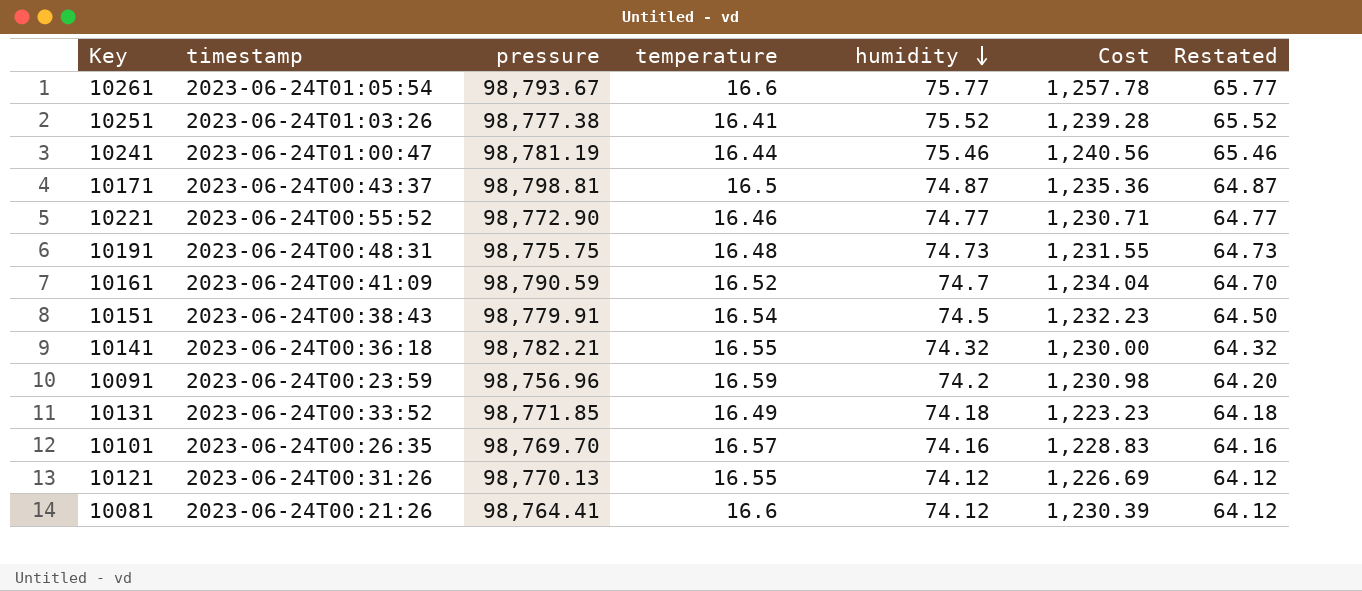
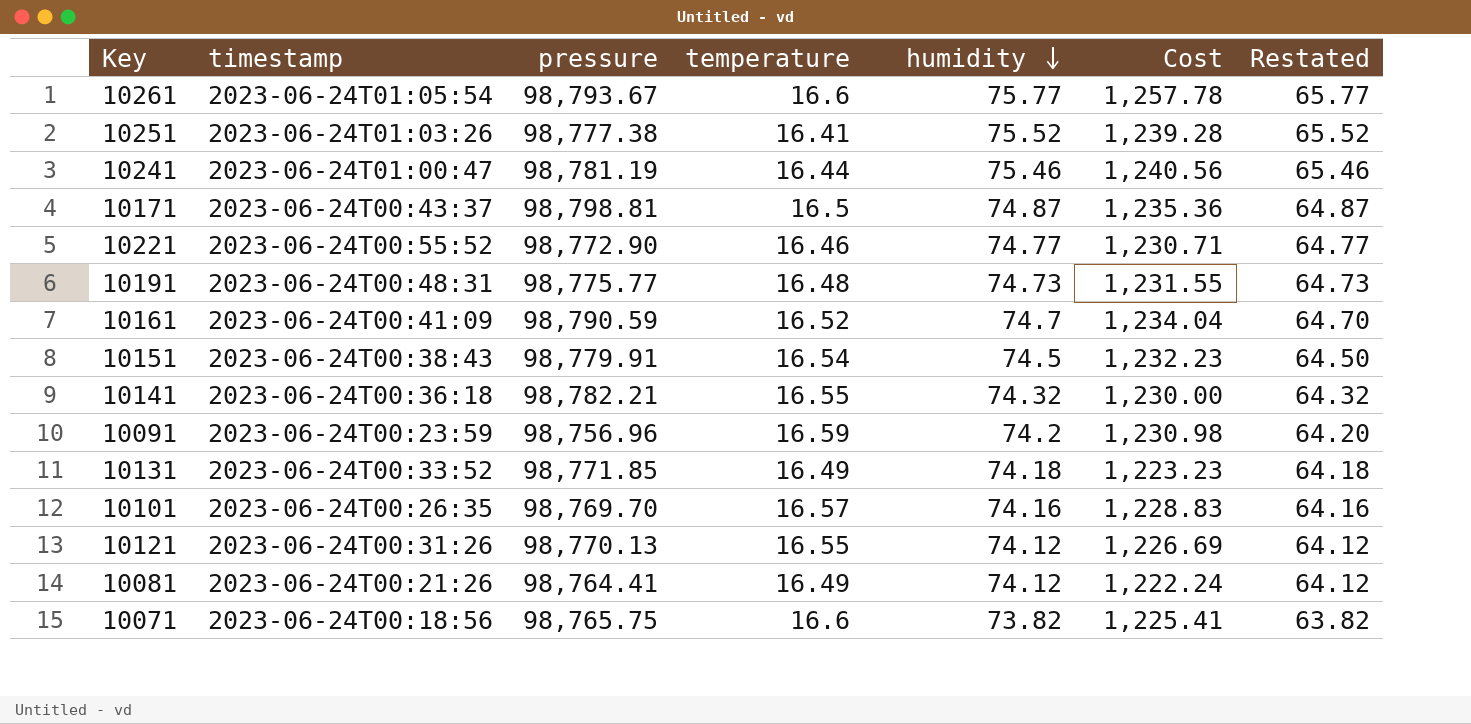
10191 | pressure: 98,775.75 -> 98,775.77
10081 | temperature: 16.6 -> 16.49
10081 | Cost: 1,230.39 -> 1,222.24
row 10071: none -> 2023-06-24T00:18:56 | 98,765.75 | 16.6 | 73.82 | 1,225.41 | 63.82

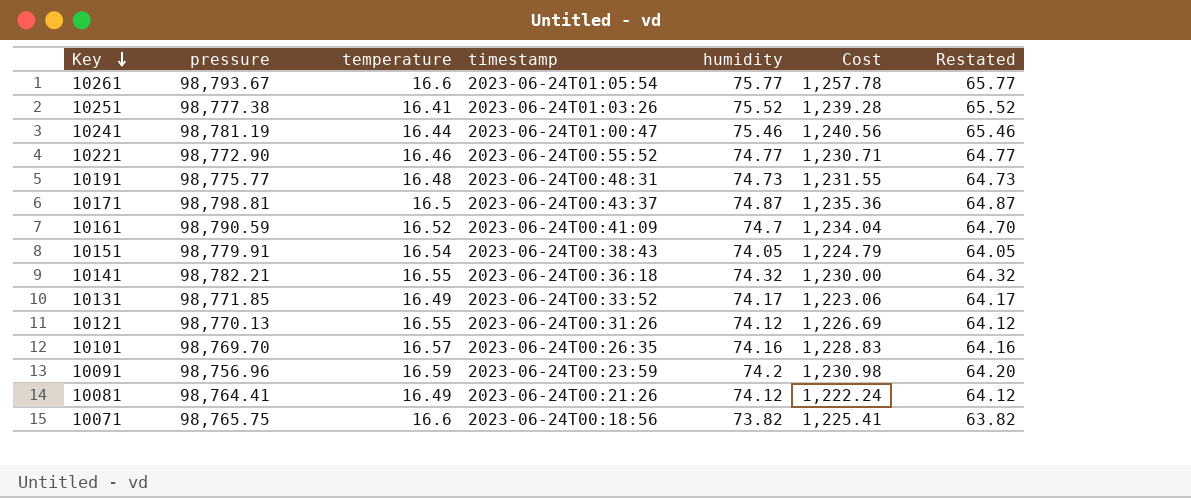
row order: humidity descending -> Key descending
column timestamp | position: 2 -> 4
10151 | humidity: 74.5 -> 74.05
10151 | Cost: 1,232.23 -> 1,224.79
10151 | Restated: 64.50 -> 64.05
10131 | humidity: 74.18 -> 74.17
10131 | Cost: 1,223.23 -> 1,223.06
10131 | Restated: 64.18 -> 64.17

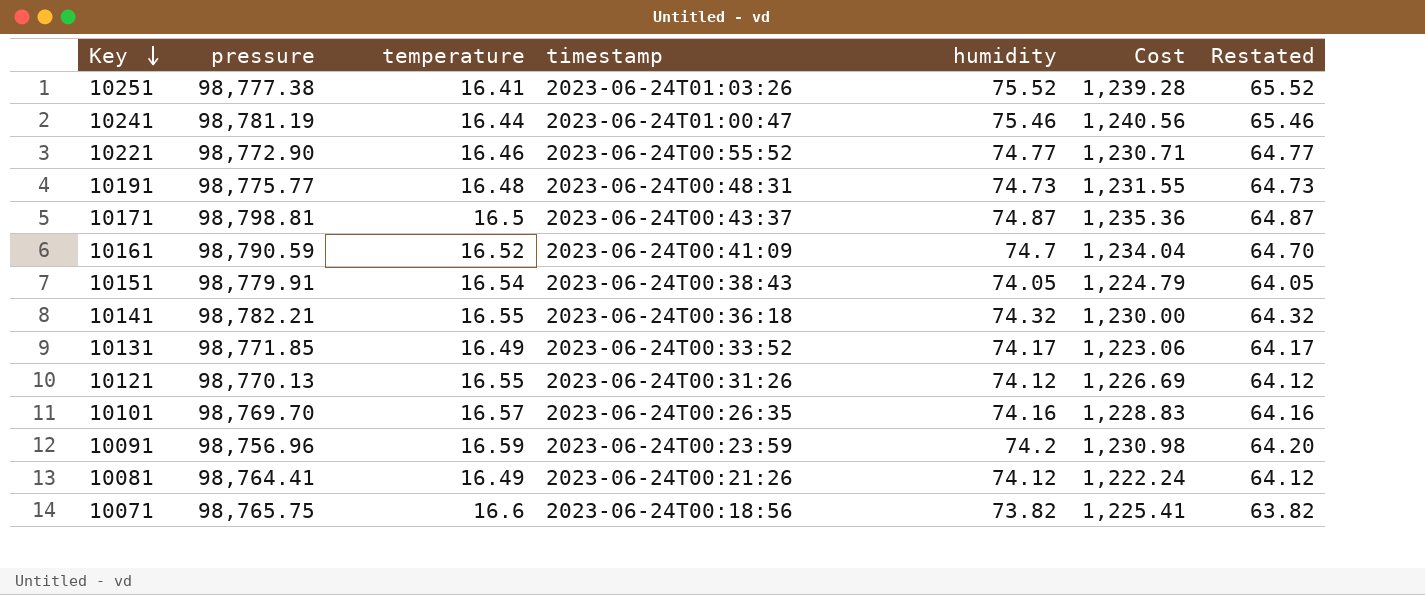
row 10261: 98,793.67 | 16.6 | 2023-06-24T01:05:54 | 75.77 | 1,257.78 | 65.77 -> none

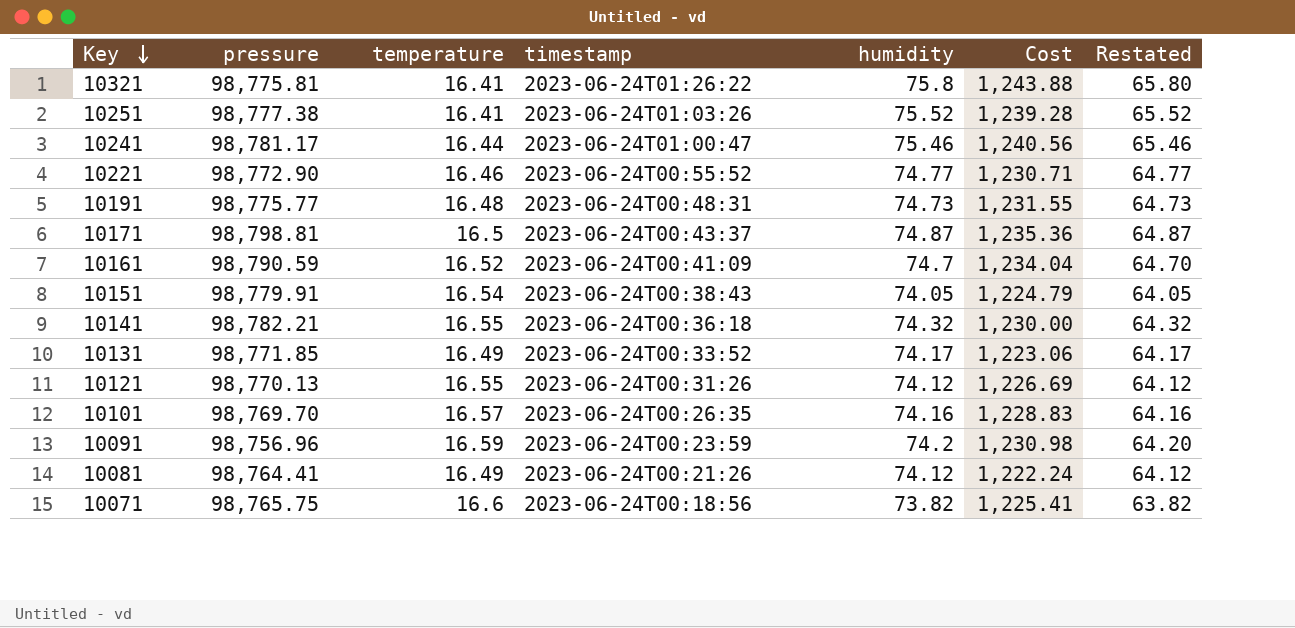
row 10321: none -> 98,775.81 | 16.41 | 2023-06-24T01:26:22 | 75.8 | 1,243.88 | 65.80
10241 | pressure: 98,781.19 -> 98,781.17

